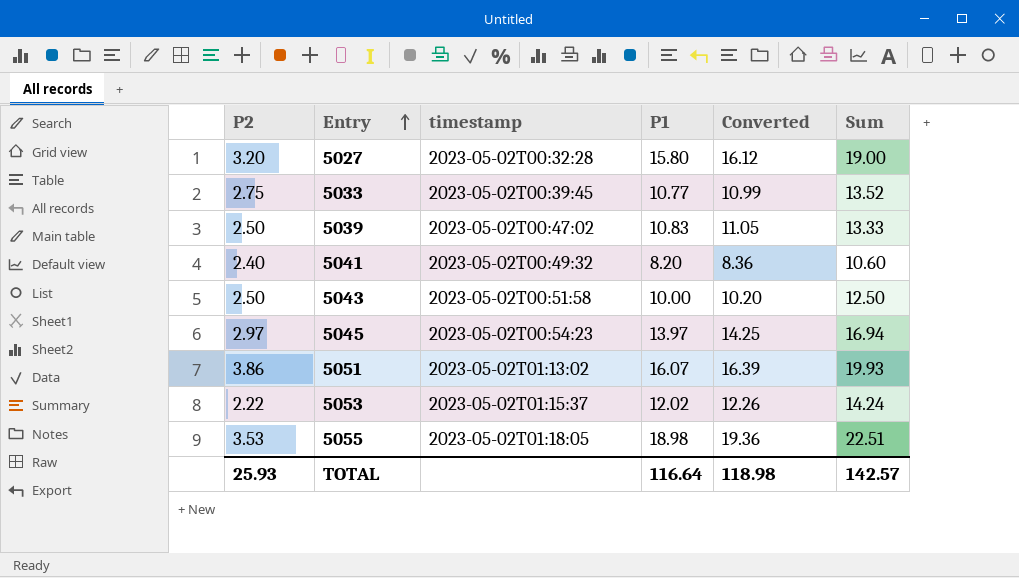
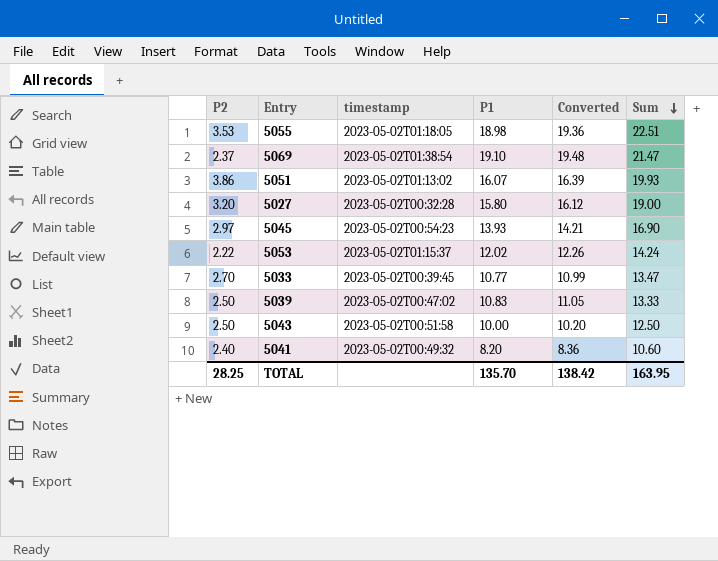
row order: Entry ascending -> Sum descending
row 5069: none -> 2.37 | 2023-05-02T01:38:54 | 19.10 | 19.48 | 21.47
5045 | P1: 13.97 -> 13.93
5045 | Converted: 14.25 -> 14.21
5045 | Sum: 16.94 -> 16.90
5033 | P2: 2.75 -> 2.70
5033 | Sum: 13.52 -> 13.47
TOTAL | P2: 25.93 -> 28.25
TOTAL | P1: 116.64 -> 135.70
TOTAL | Converted: 118.98 -> 138.42
TOTAL | Sum: 142.57 -> 163.95

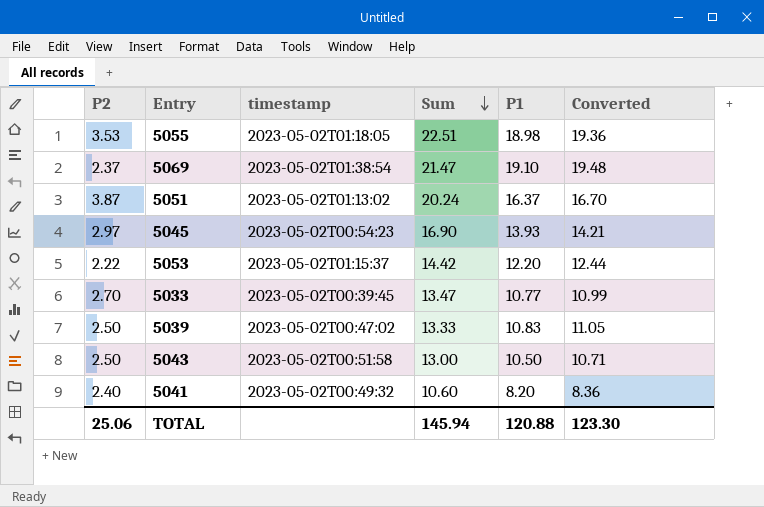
column Sum | position: 6 -> 4
row 5027: 3.20 | 2023-05-02T00:32:28 | 15.80 | 16.12 | 19.00 -> none
5051 | P2: 3.86 -> 3.87
5051 | Sum: 19.93 -> 20.24
5051 | P1: 16.07 -> 16.37
5051 | Converted: 16.39 -> 16.70
5053 | Sum: 14.24 -> 14.42
5053 | P1: 12.02 -> 12.20
5053 | Converted: 12.26 -> 12.44
5043 | Sum: 12.50 -> 13.00
5043 | P1: 10.00 -> 10.50
5043 | Converted: 10.20 -> 10.71
TOTAL | P2: 28.25 -> 25.06
TOTAL | Sum: 163.95 -> 145.94
TOTAL | P1: 135.70 -> 120.88
TOTAL | Converted: 138.42 -> 123.30

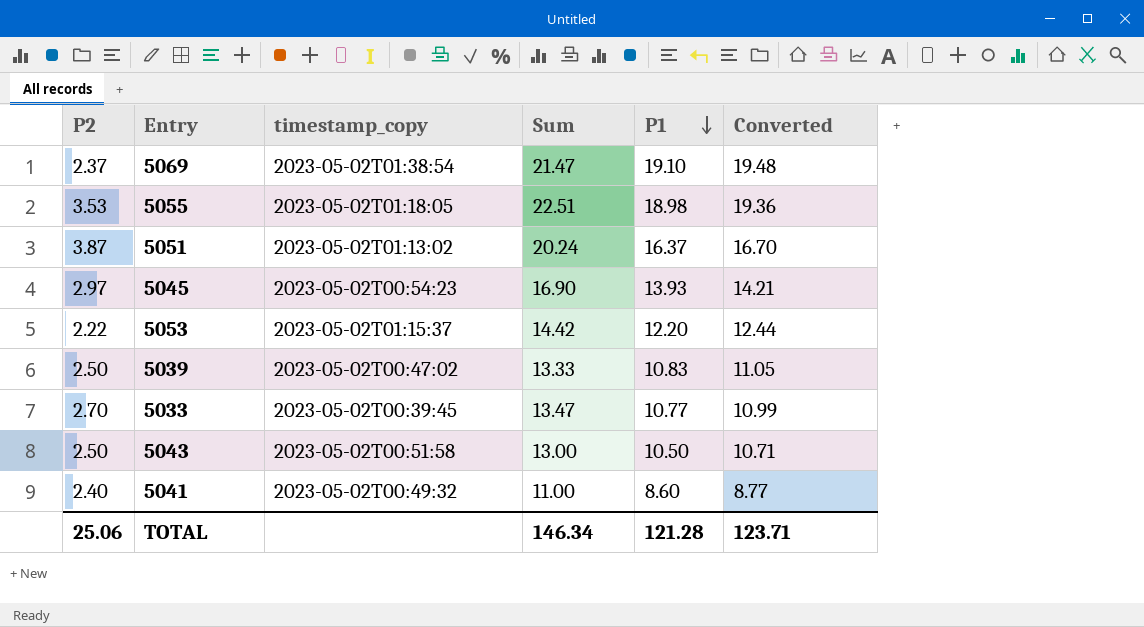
row order: Sum descending -> P1 descending
column name: timestamp -> timestamp_copy
5041 | Sum: 10.60 -> 11.00
5041 | P1: 8.20 -> 8.60
5041 | Converted: 8.36 -> 8.77
TOTAL | Sum: 145.94 -> 146.34
TOTAL | P1: 120.88 -> 121.28
TOTAL | Converted: 123.30 -> 123.71

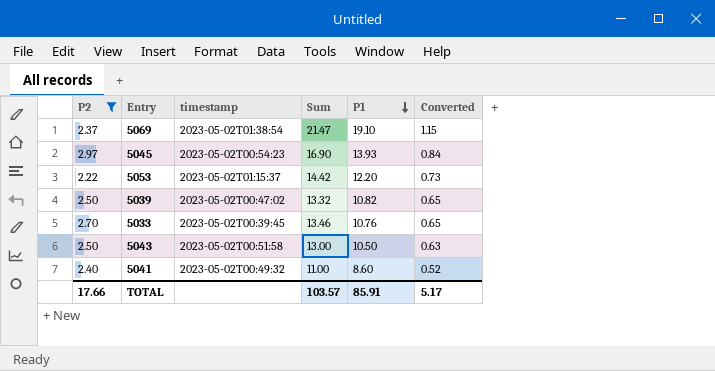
filter: none -> P2 <= 2.97
column name: timestamp_copy -> timestamp
column Converted | formula: [P1] * 1.02 -> [P1] * 0.06
5039 | Sum: 13.33 -> 13.32
5039 | P1: 10.83 -> 10.82
5033 | Sum: 13.47 -> 13.46
5033 | P1: 10.77 -> 10.76
TOTAL | P2: 25.06 -> 17.66
TOTAL | Sum: 146.34 -> 103.57
TOTAL | P1: 121.28 -> 85.91
TOTAL | Converted: 123.71 -> 5.17

